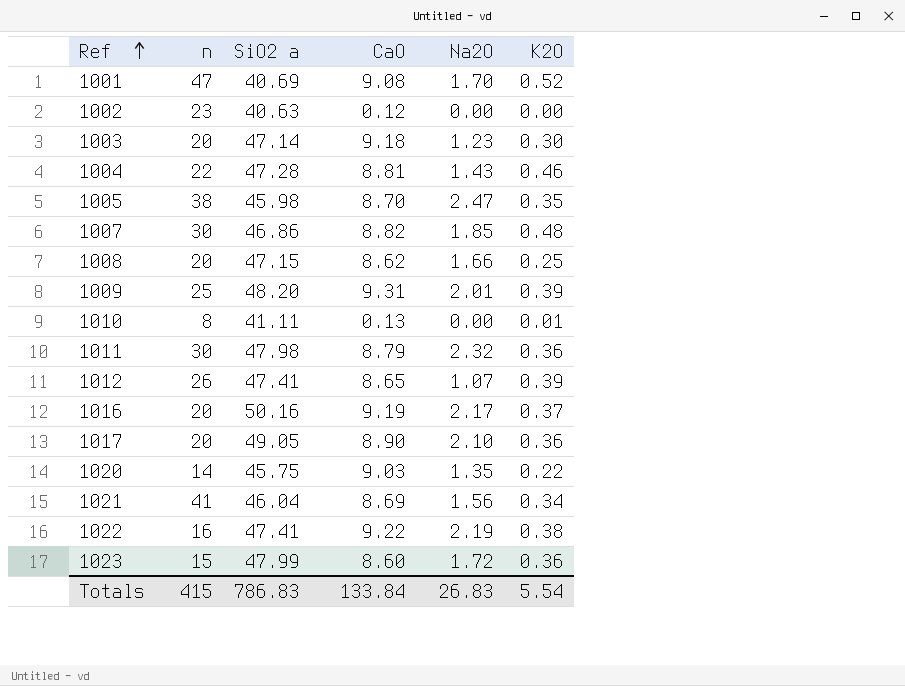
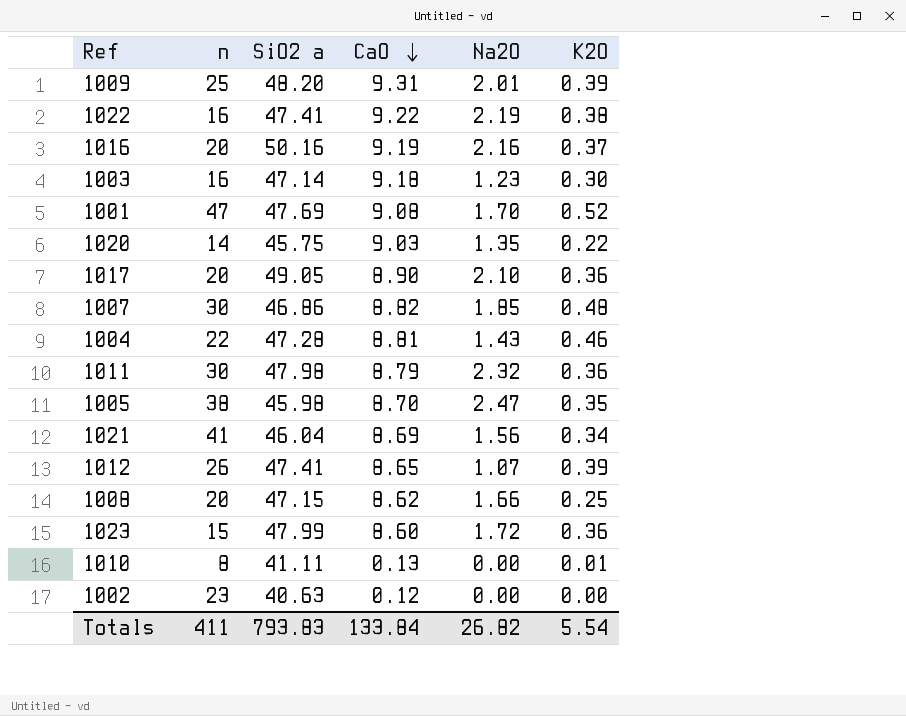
row order: Ref ascending -> CaO descending
1016 | Na2O: 2.17 -> 2.16
1003 | n: 20 -> 16
1001 | SiO2 a: 40.69 -> 47.69
Totals | n: 415 -> 411
Totals | SiO2 a: 786.83 -> 793.83
Totals | Na2O: 26.83 -> 26.82

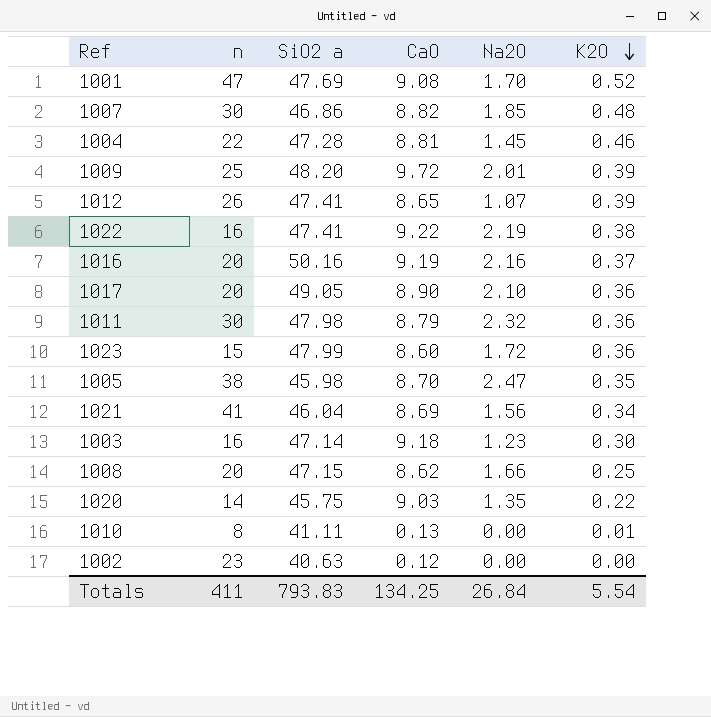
row order: CaO descending -> K2O descending
1004 | Na2O: 1.43 -> 1.45
1009 | CaO: 9.31 -> 9.72
Totals | CaO: 133.84 -> 134.25
Totals | Na2O: 26.82 -> 26.84

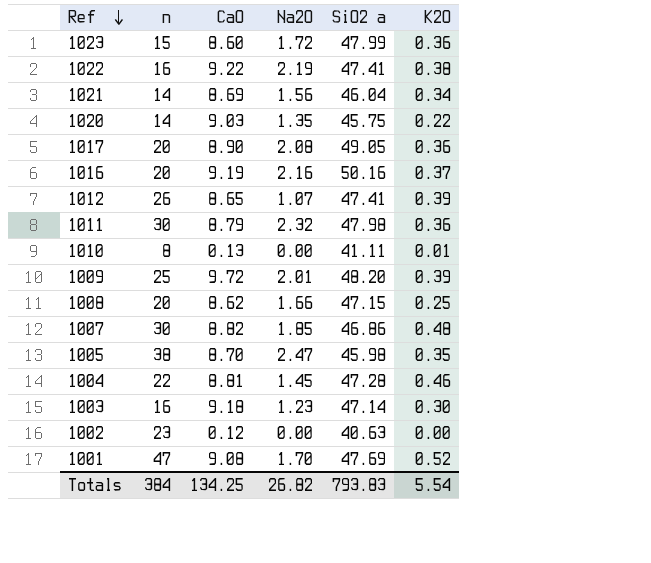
row order: K2O descending -> Ref descending
column SiO2 a | position: 3 -> 5
1021 | n: 41 -> 14
1017 | Na2O: 2.10 -> 2.08
Totals | n: 411 -> 384
Totals | Na2O: 26.84 -> 26.82

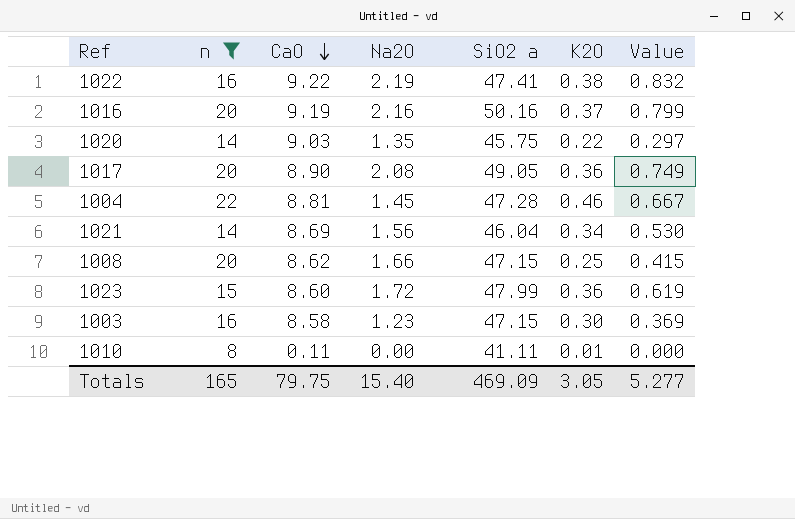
filter: none -> n <= 22
row order: Ref descending -> CaO descending
column Value | formula: none -> [Na2O] * [K2O]
1003 | CaO: 9.18 -> 8.58
1003 | SiO2 a: 47.14 -> 47.15
1010 | CaO: 0.13 -> 0.11
Totals | n: 384 -> 165
Totals | CaO: 134.25 -> 79.75
Totals | Na2O: 26.82 -> 15.40
Totals | SiO2 a: 793.83 -> 469.09
Totals | K2O: 5.54 -> 3.05

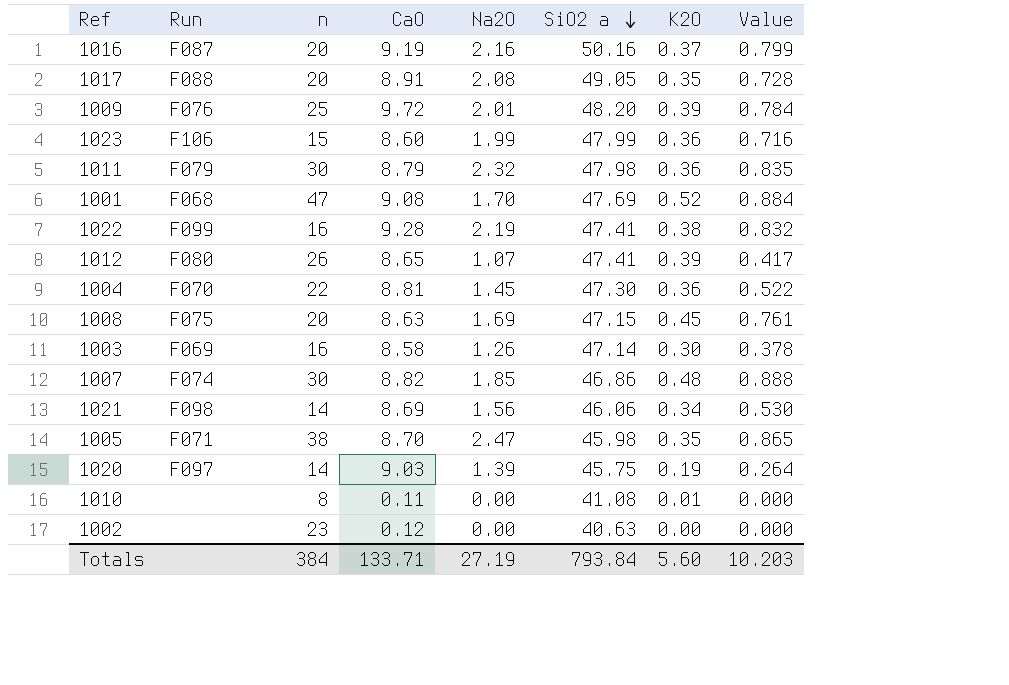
filter: n <= 22 -> none
row order: CaO descending -> SiO2 a descending
column Run | position: none -> 2
1017 | CaO: 8.90 -> 8.91
1017 | K2O: 0.36 -> 0.35
1017 | Value: 0.749 -> 0.728
1023 | Na2O: 1.72 -> 1.99
1023 | Value: 0.619 -> 0.716
1022 | CaO: 9.22 -> 9.28
1004 | SiO2 a: 47.28 -> 47.30
1004 | K2O: 0.46 -> 0.36
1004 | Value: 0.667 -> 0.522
1008 | CaO: 8.62 -> 8.63
1008 | Na2O: 1.66 -> 1.69
1008 | K2O: 0.25 -> 0.45
1008 | Value: 0.415 -> 0.761
1003 | Na2O: 1.23 -> 1.26
1003 | SiO2 a: 47.15 -> 47.14
1003 | Value: 0.369 -> 0.378
1021 | SiO2 a: 46.04 -> 46.06
1020 | Na2O: 1.35 -> 1.39
1020 | K2O: 0.22 -> 0.19
1020 | Value: 0.297 -> 0.264
1010 | SiO2 a: 41.11 -> 41.08
Totals | n: 165 -> 384
Totals | CaO: 79.75 -> 133.71
Totals | Na2O: 15.40 -> 27.19
Totals | SiO2 a: 469.09 -> 793.84
Totals | K2O: 3.05 -> 5.60
Totals | Value: 5.277 -> 10.203

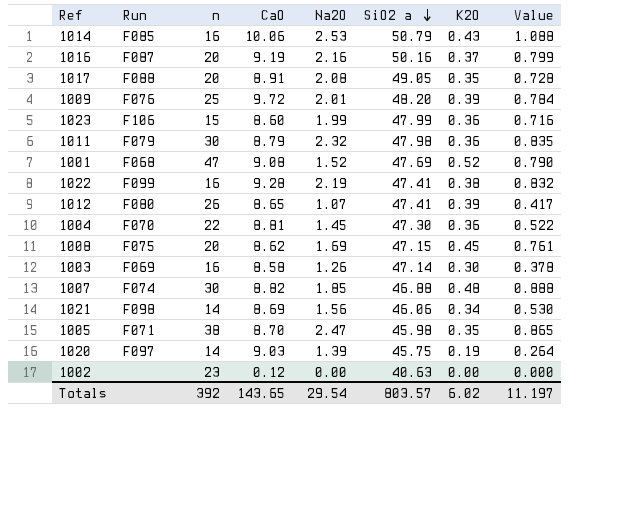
row 1010: none | 8 | 0.11 | 0.00 | 41.08 | 0.01 | 0.000 -> none
row 1014: none -> F085 | 16 | 10.06 | 2.53 | 50.79 | 0.43 | 1.088
1001 | Na2O: 1.70 -> 1.52
1001 | Value: 0.884 -> 0.790
1008 | CaO: 8.63 -> 8.62
1007 | SiO2 a: 46.86 -> 46.88
Totals | n: 384 -> 392
Totals | CaO: 133.71 -> 143.65
Totals | Na2O: 27.19 -> 29.54
Totals | SiO2 a: 793.84 -> 803.57
Totals | K2O: 5.60 -> 6.02
Totals | Value: 10.203 -> 11.197

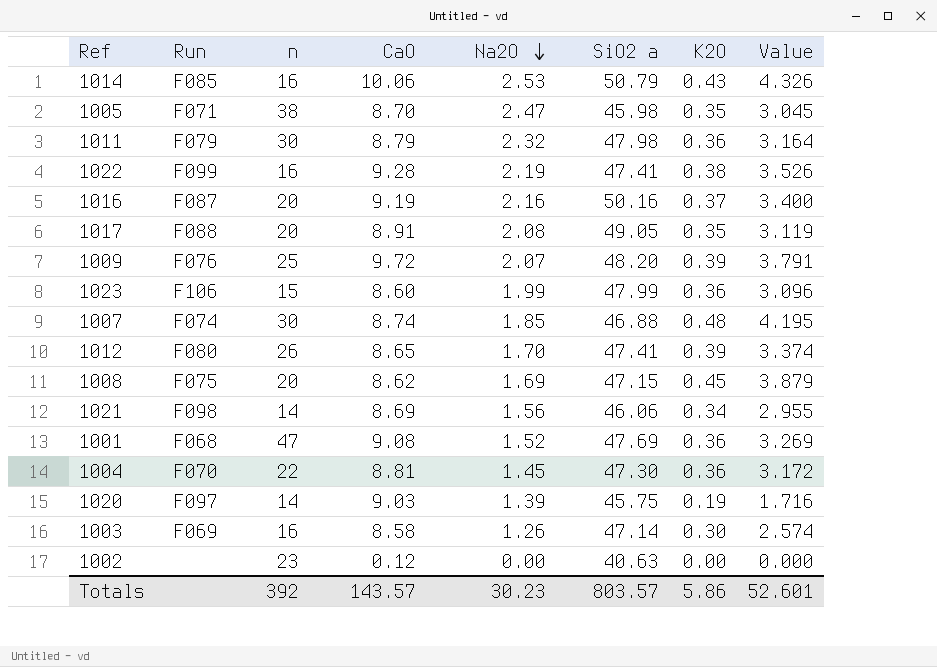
row order: SiO2 a descending -> Na2O descending
column Value | formula: [Na2O] * [K2O] -> [CaO] * [K2O]
1009 | Na2O: 2.01 -> 2.07
1007 | CaO: 8.82 -> 8.74
1012 | Na2O: 1.07 -> 1.70
1001 | K2O: 0.52 -> 0.36
Totals | CaO: 143.65 -> 143.57
Totals | Na2O: 29.54 -> 30.23
Totals | K2O: 6.02 -> 5.86
Totals | Value: 11.197 -> 52.601

